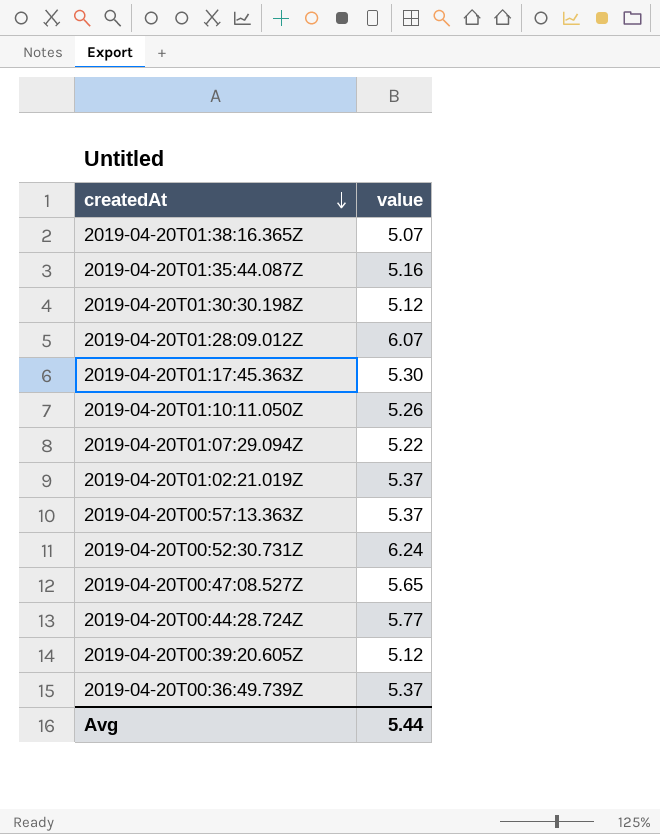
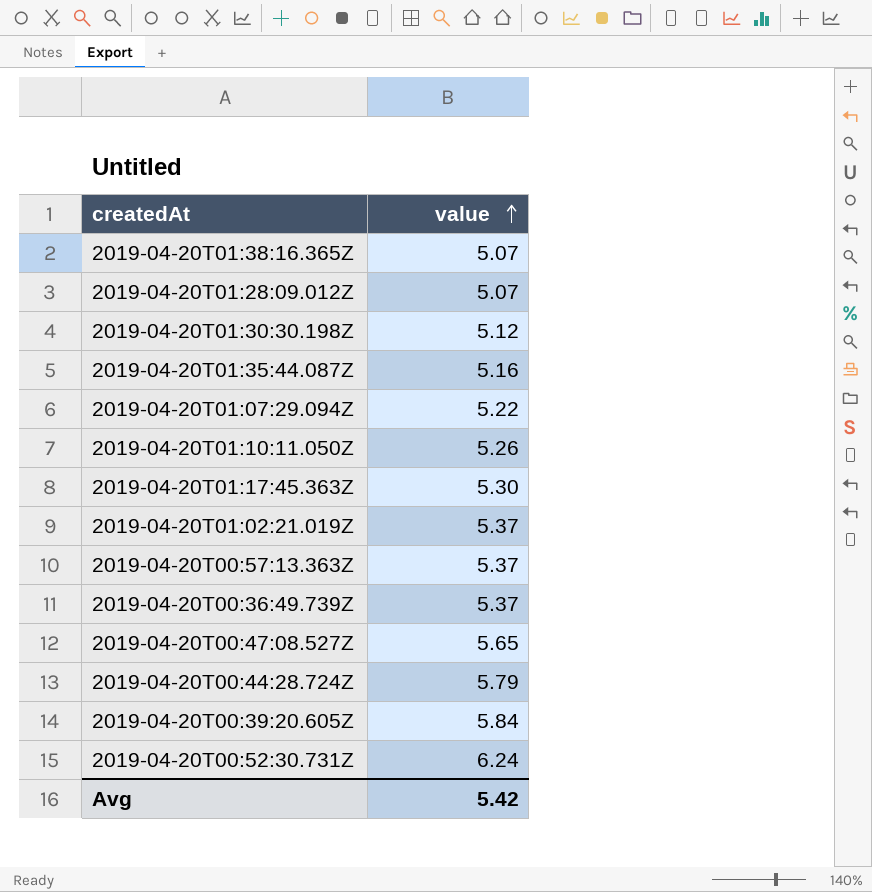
row order: createdAt descending -> value ascending
2019-04-20T01:28:09.012Z | value: 6.07 -> 5.07
2019-04-20T00:44:28.724Z | value: 5.77 -> 5.79
2019-04-20T00:39:20.605Z | value: 5.12 -> 5.84
Avg | value: 5.44 -> 5.42

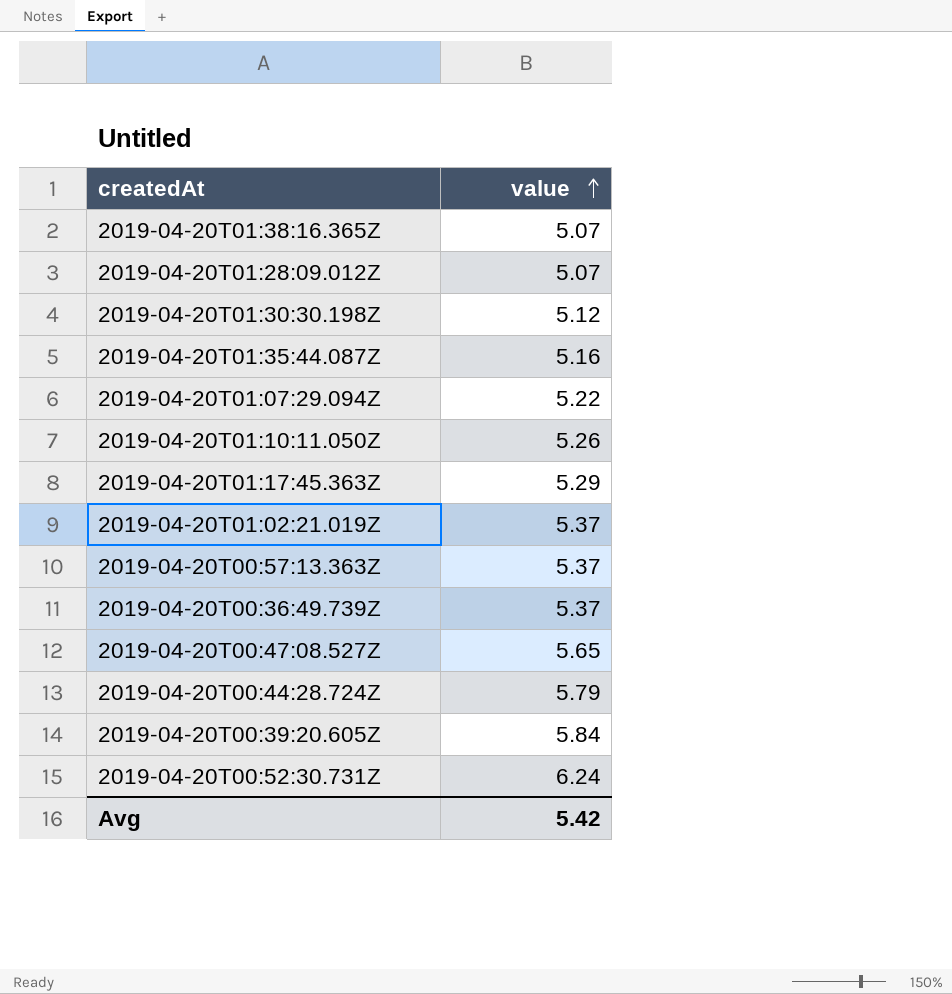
2019-04-20T01:17:45.363Z | value: 5.30 -> 5.29

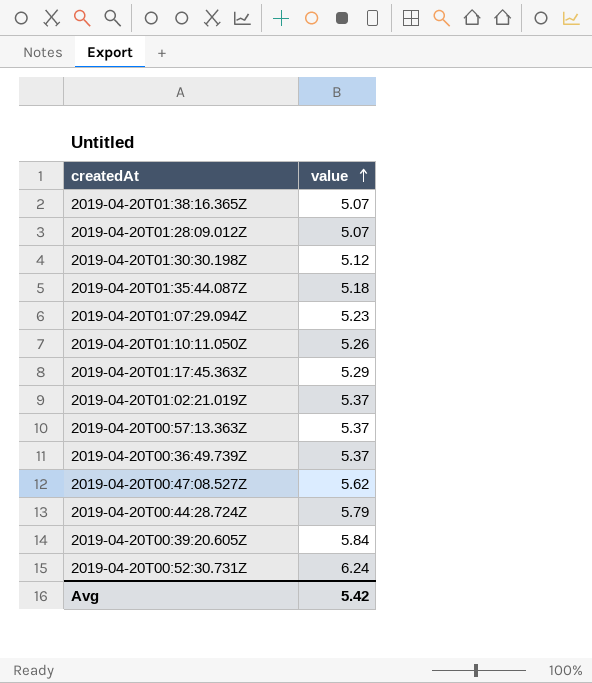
2019-04-20T01:35:44.087Z | value: 5.16 -> 5.18
2019-04-20T01:07:29.094Z | value: 5.22 -> 5.23
2019-04-20T00:47:08.527Z | value: 5.65 -> 5.62

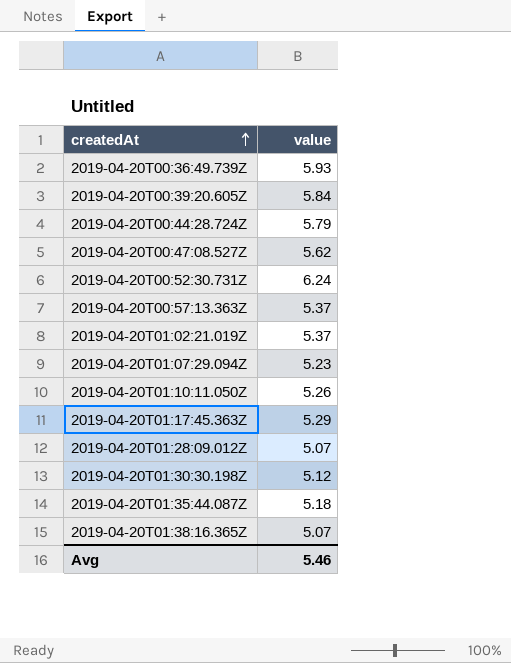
row order: value ascending -> createdAt ascending
2019-04-20T00:36:49.739Z | value: 5.37 -> 5.93
Avg | value: 5.42 -> 5.46

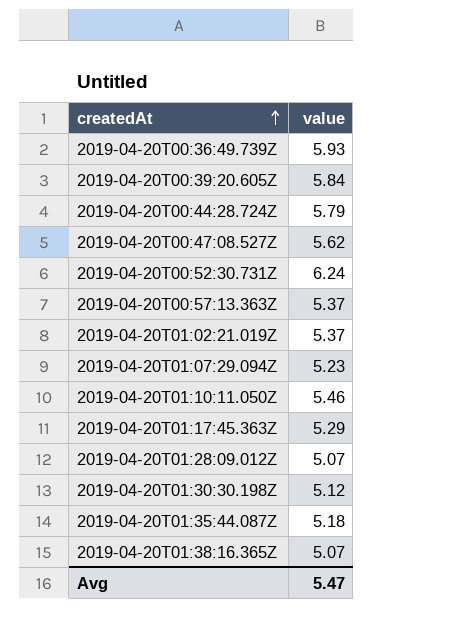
2019-04-20T01:10:11.050Z | value: 5.26 -> 5.46
Avg | value: 5.46 -> 5.47

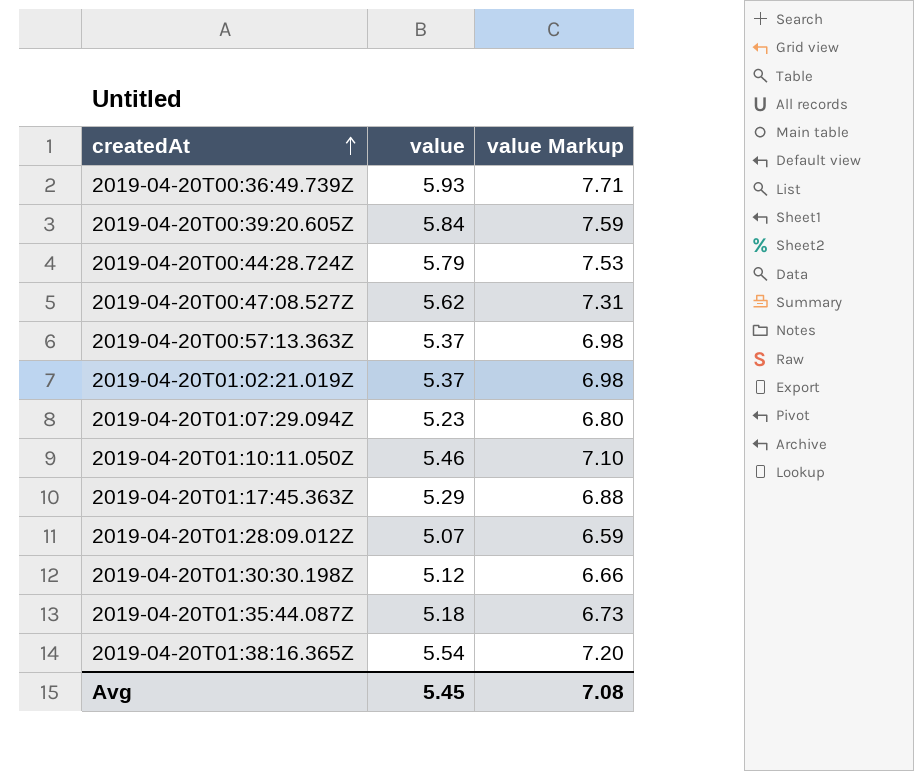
column value Markup | formula: none -> [value] * 1.3
row 2019-04-20T00:52:30.731Z: 6.24 -> none
2019-04-20T01:38:16.365Z | value: 5.07 -> 5.54
Avg | value: 5.47 -> 5.45

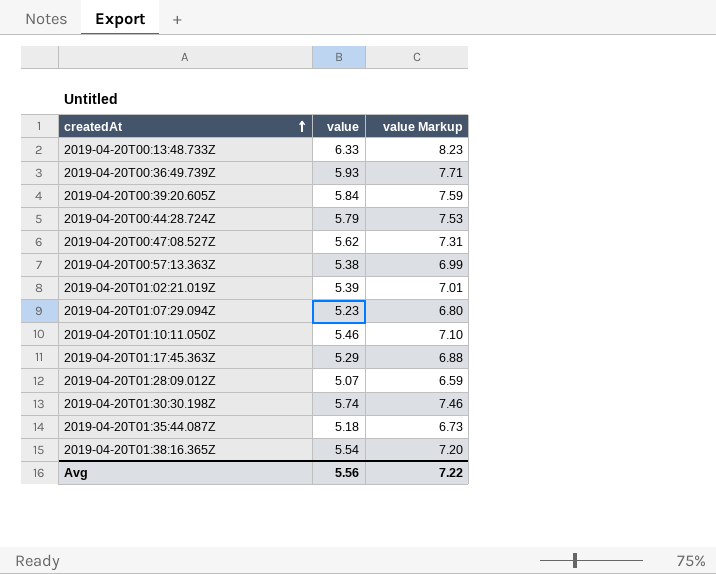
row 2019-04-20T00:13:48.733Z: none -> 6.33 | 8.23
2019-04-20T00:57:13.363Z | value: 5.37 -> 5.38
2019-04-20T00:57:13.363Z | value Markup: 6.98 -> 6.99
2019-04-20T01:02:21.019Z | value: 5.37 -> 5.39
2019-04-20T01:02:21.019Z | value Markup: 6.98 -> 7.01
2019-04-20T01:30:30.198Z | value: 5.12 -> 5.74
2019-04-20T01:30:30.198Z | value Markup: 6.66 -> 7.46
Avg | value: 5.45 -> 5.56
Avg | value Markup: 7.08 -> 7.22

